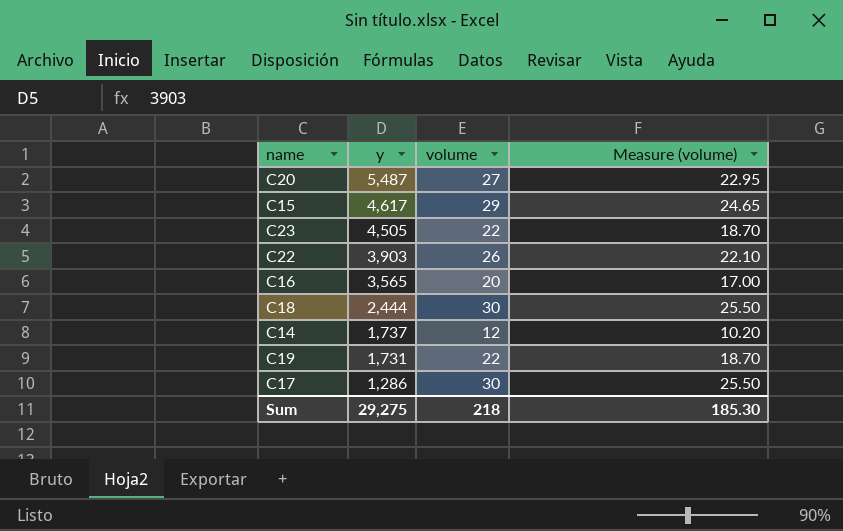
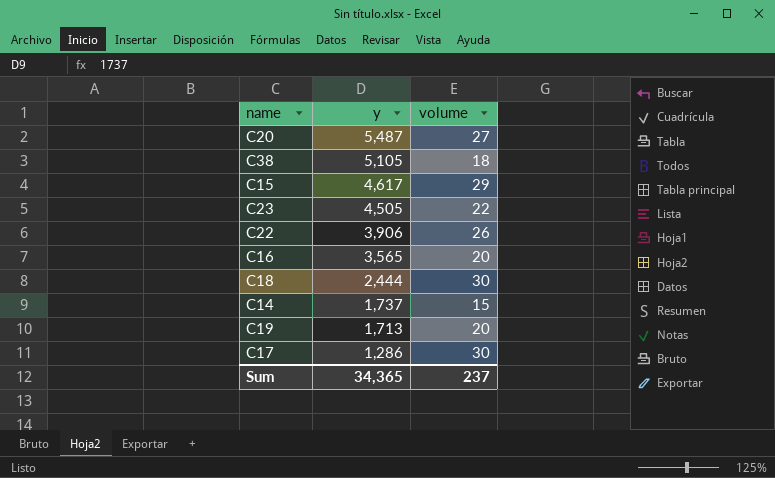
column Measure (volume) | formula: [volume] * 0.85 -> none
row C38: none -> 5,105 | 18
C22 | y: 3,903 -> 3,906
C14 | volume: 12 -> 15
C19 | y: 1,731 -> 1,713
C19 | volume: 22 -> 20
Sum | y: 29,275 -> 34,365
Sum | volume: 218 -> 237

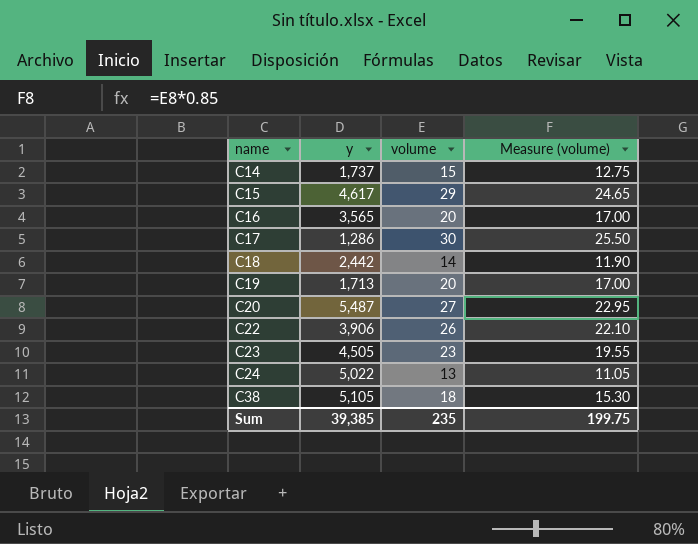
row order: y descending -> name ascending
column Measure (volume) | formula: none -> [volume] * 0.85
C18 | y: 2,444 -> 2,442
C18 | volume: 30 -> 14
C23 | volume: 22 -> 23
row C24: none -> 5,022 | 13 | 11.05
Sum | y: 34,365 -> 39,385
Sum | volume: 237 -> 235

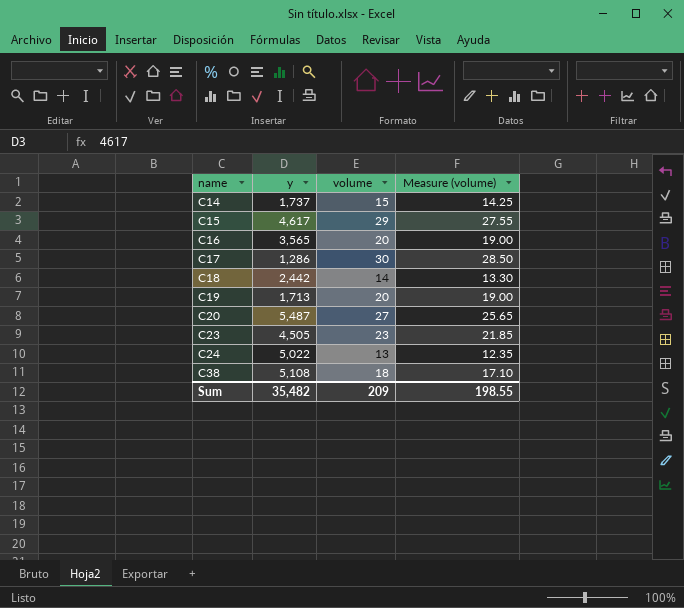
column Measure (volume) | formula: [volume] * 0.85 -> [volume] * 0.95
row C22: 3,906 | 26 | 22.10 -> none
C38 | y: 5,105 -> 5,108
Sum | y: 39,385 -> 35,482
Sum | volume: 235 -> 209
Sum | Measure (volume): 199.75 -> 198.55

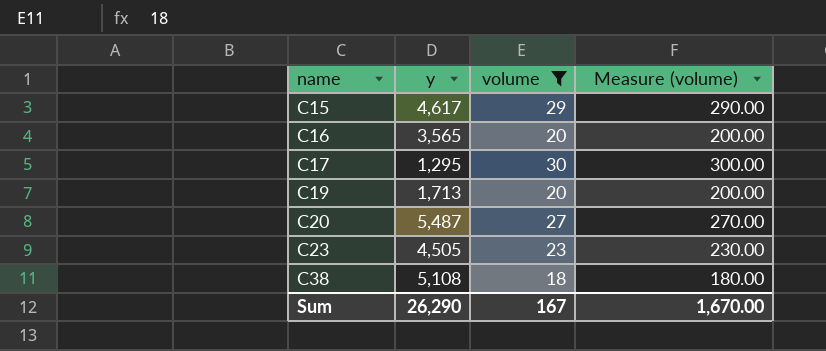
filter: none -> volume >= 18
column Measure (volume) | formula: [volume] * 0.95 -> [volume] * 10
C17 | y: 1,286 -> 1,295
Sum | y: 35,482 -> 26,290
Sum | volume: 209 -> 167
Sum | Measure (volume): 198.55 -> 1,670.00

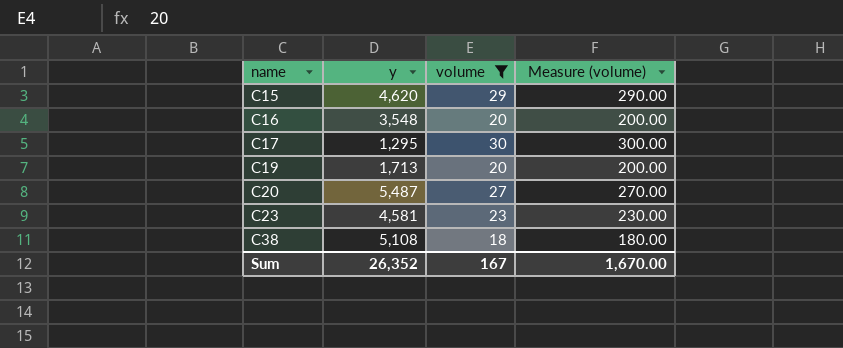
C15 | y: 4,617 -> 4,620
C16 | y: 3,565 -> 3,548
C23 | y: 4,505 -> 4,581
Sum | y: 26,290 -> 26,352

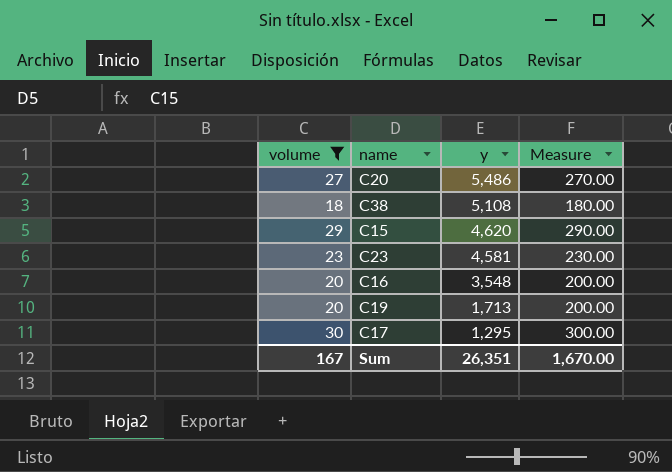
row order: name ascending -> y descending
column volume | position: 3 -> 1
column name: Measure (volume) -> Measure
C20 | y: 5,487 -> 5,486
Sum | y: 26,352 -> 26,351

